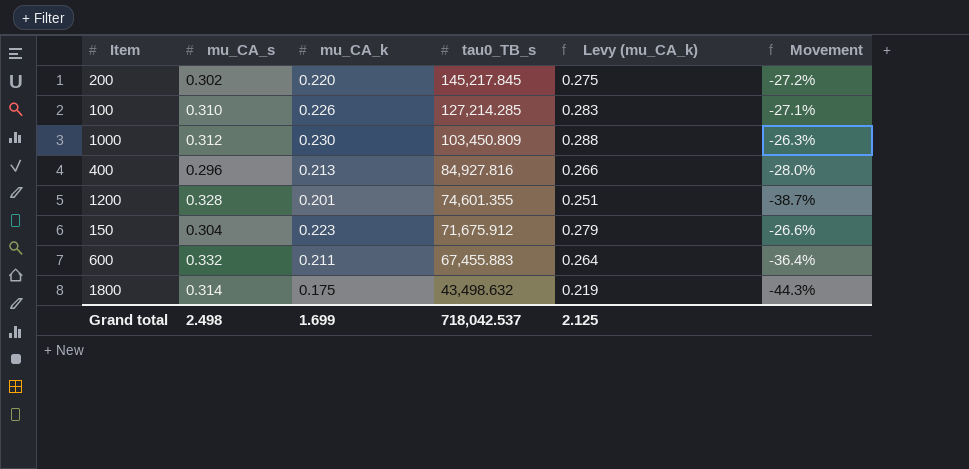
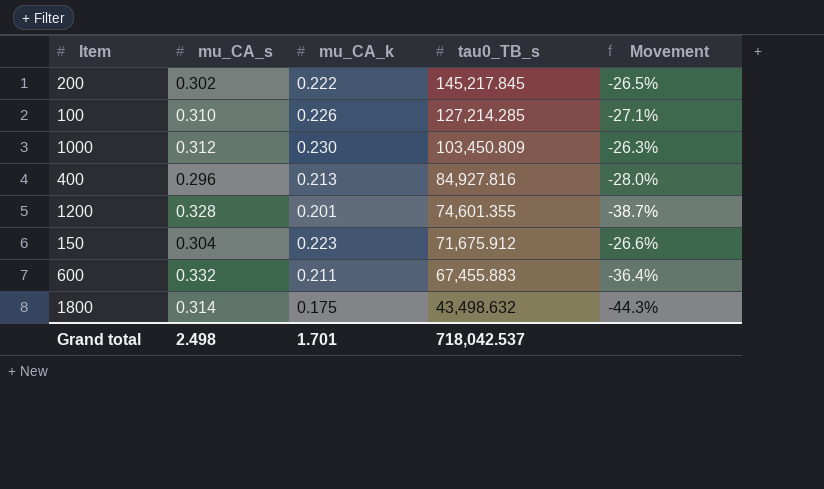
column Levy (mu_CA_k) | formula: [mu_CA_k] * 1.25 -> none
200 | mu_CA_k: 0.220 -> 0.222
200 | Movement: -27.2% -> -26.5%
Grand total | mu_CA_k: 1.699 -> 1.701

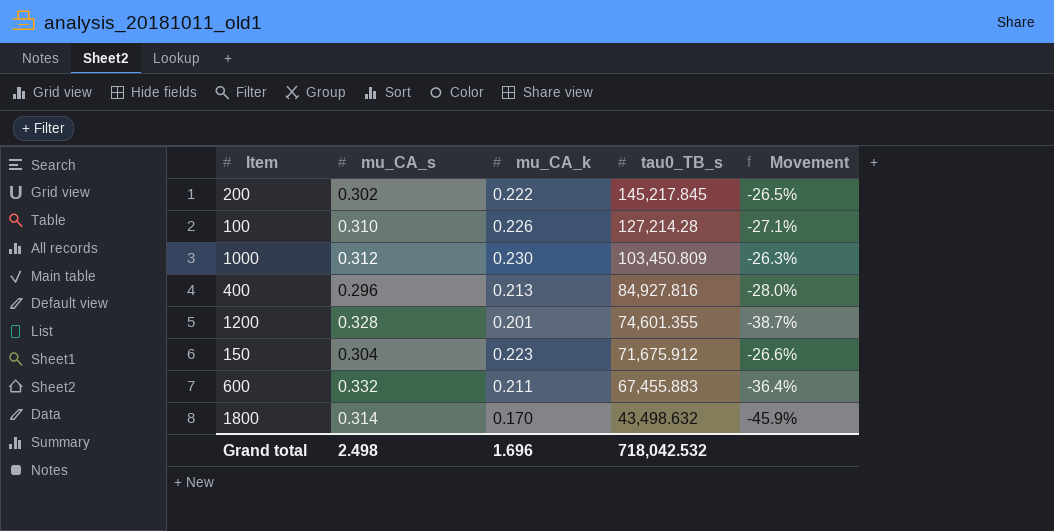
100 | tau0_TB_s: 127,214.285 -> 127,214.28
1800 | mu_CA_k: 0.175 -> 0.170
1800 | Movement: -44.3% -> -45.9%
Grand total | mu_CA_k: 1.701 -> 1.696
Grand total | tau0_TB_s: 718,042.537 -> 718,042.532

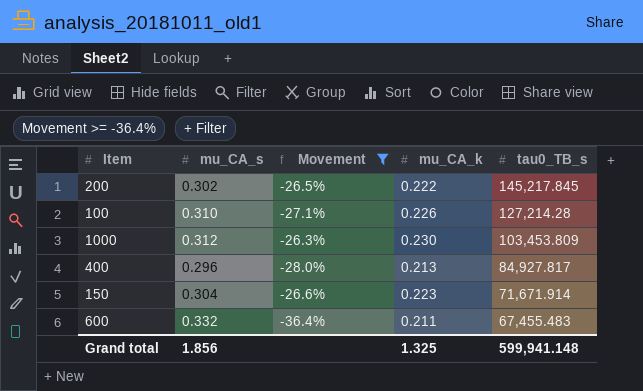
filter: none -> Movement >= -36.4%
column Movement | position: 5 -> 3
1000 | tau0_TB_s: 103,450.809 -> 103,453.809
400 | tau0_TB_s: 84,927.816 -> 84,927.817
150 | tau0_TB_s: 71,675.912 -> 71,671.914
600 | tau0_TB_s: 67,455.883 -> 67,455.483
Grand total | mu_CA_s: 2.498 -> 1.856
Grand total | mu_CA_k: 1.696 -> 1.325
Grand total | tau0_TB_s: 718,042.532 -> 599,941.148

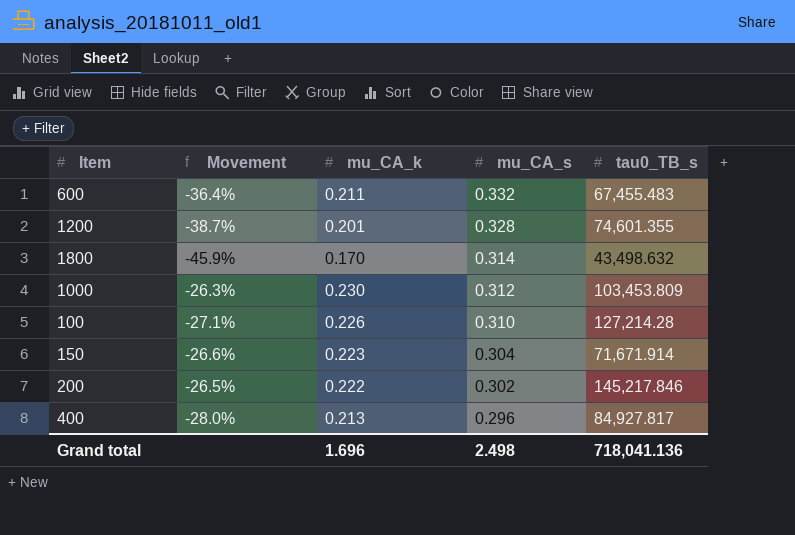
filter: Movement >= -36.4% -> none
row order: tau0_TB_s descending -> mu_CA_s descending
column mu_CA_s | position: 2 -> 4
200 | tau0_TB_s: 145,217.845 -> 145,217.846
Grand total | mu_CA_k: 1.325 -> 1.696
Grand total | mu_CA_s: 1.856 -> 2.498
Grand total | tau0_TB_s: 599,941.148 -> 718,041.136

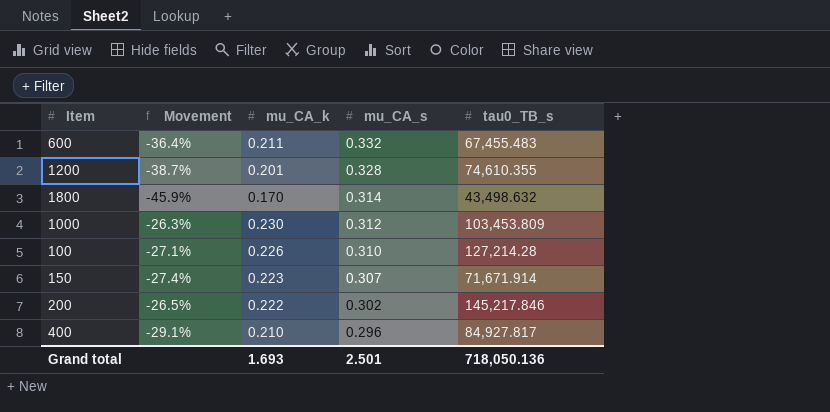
1200 | tau0_TB_s: 74,601.355 -> 74,610.355
150 | Movement: -26.6% -> -27.4%
150 | mu_CA_s: 0.304 -> 0.307
400 | Movement: -28.0% -> -29.1%
400 | mu_CA_k: 0.213 -> 0.210
Grand total | mu_CA_k: 1.696 -> 1.693
Grand total | mu_CA_s: 2.498 -> 2.501
Grand total | tau0_TB_s: 718,041.136 -> 718,050.136

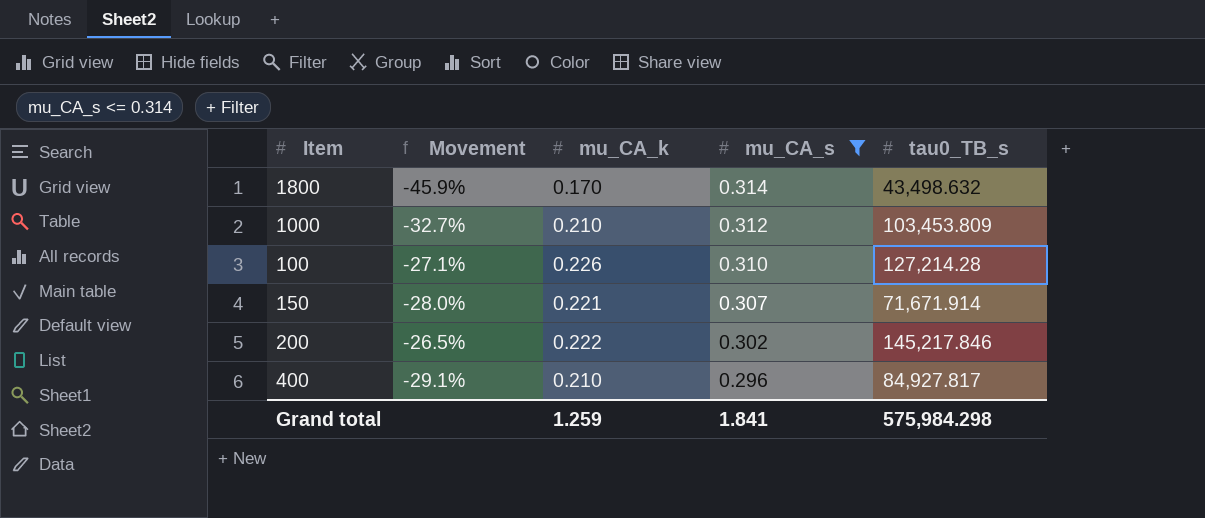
filter: none -> mu_CA_s <= 0.314
1000 | Movement: -26.3% -> -32.7%
1000 | mu_CA_k: 0.230 -> 0.210
150 | Movement: -27.4% -> -28.0%
150 | mu_CA_k: 0.223 -> 0.221
Grand total | mu_CA_k: 1.693 -> 1.259
Grand total | mu_CA_s: 2.501 -> 1.841
Grand total | tau0_TB_s: 718,050.136 -> 575,984.298

